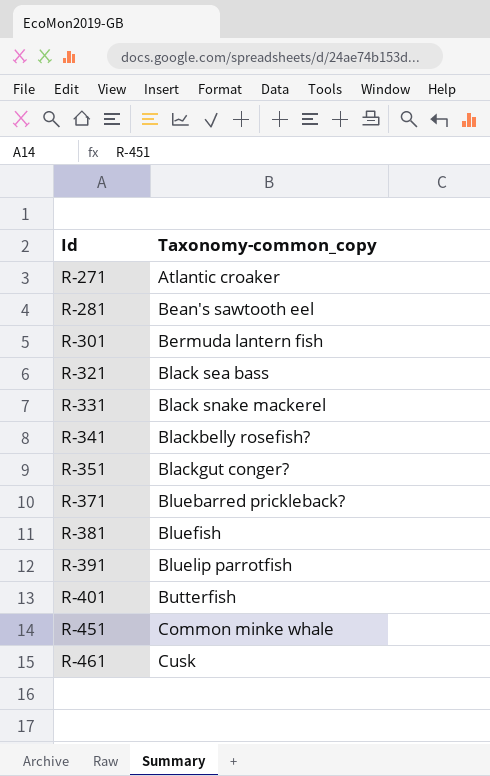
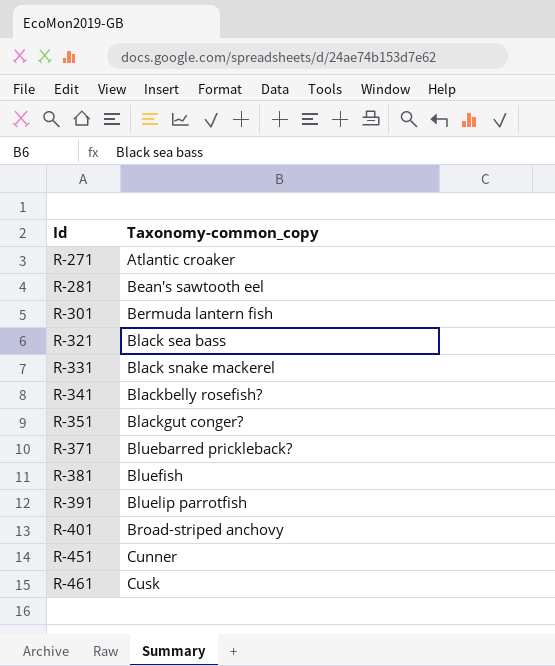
R-401 | Taxonomy-common_copy: Butterfish -> Broad-striped anchovy
R-451 | Taxonomy-common_copy: Common minke whale -> Cunner

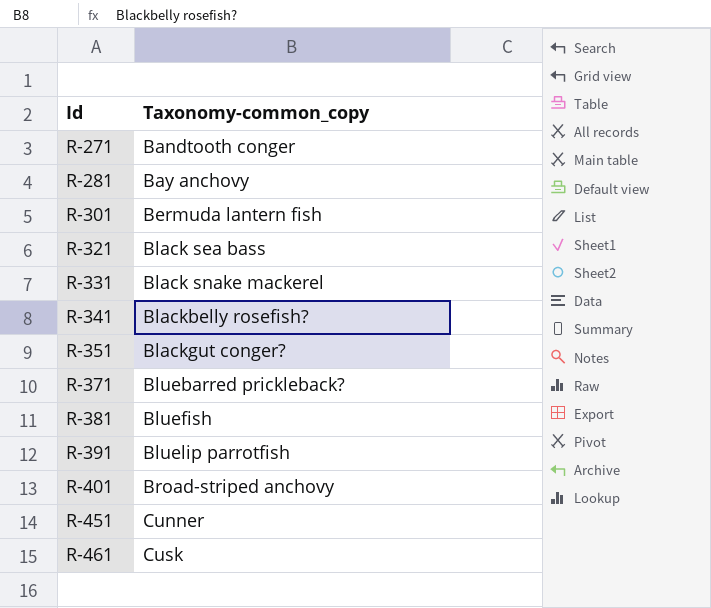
R-271 | Taxonomy-common_copy: Atlantic croaker -> Bandtooth conger
R-281 | Taxonomy-common_copy: Bean's sawtooth eel -> Bay anchovy

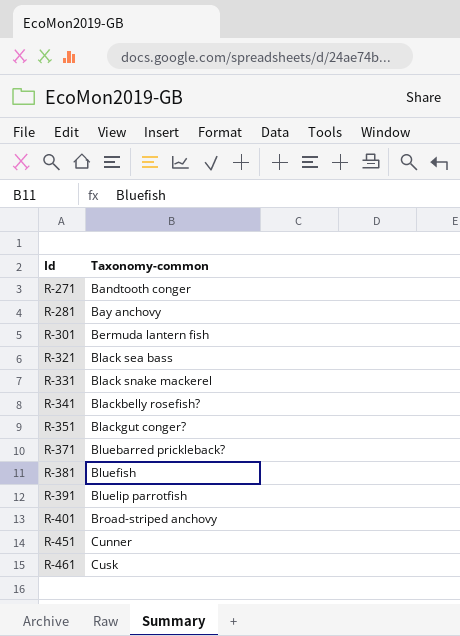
column name: Taxonomy-common_copy -> Taxonomy-common

